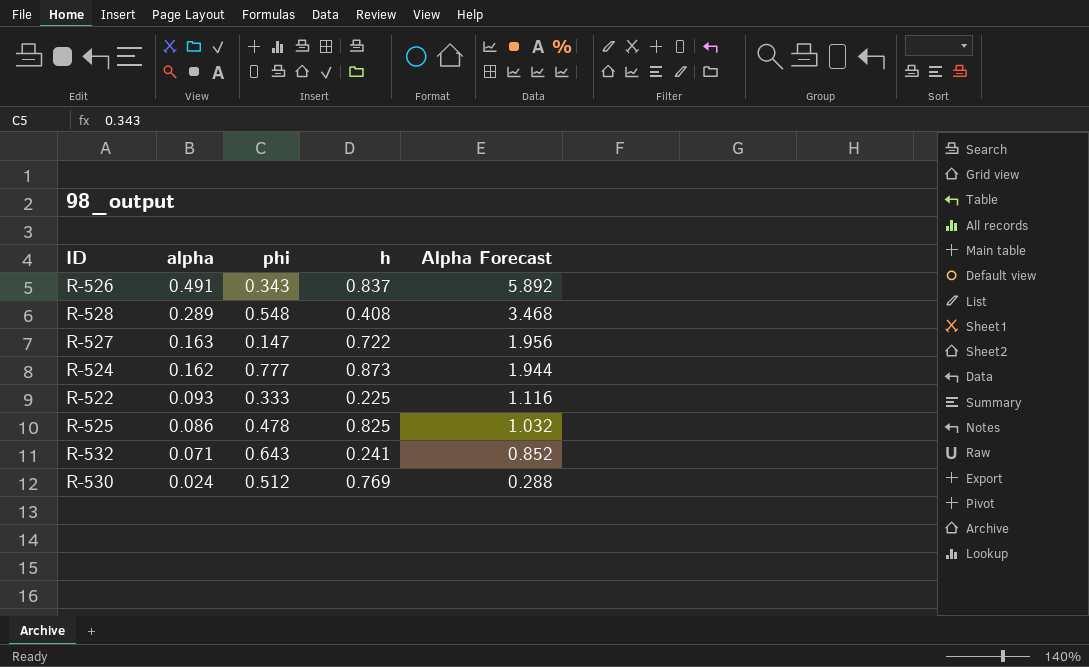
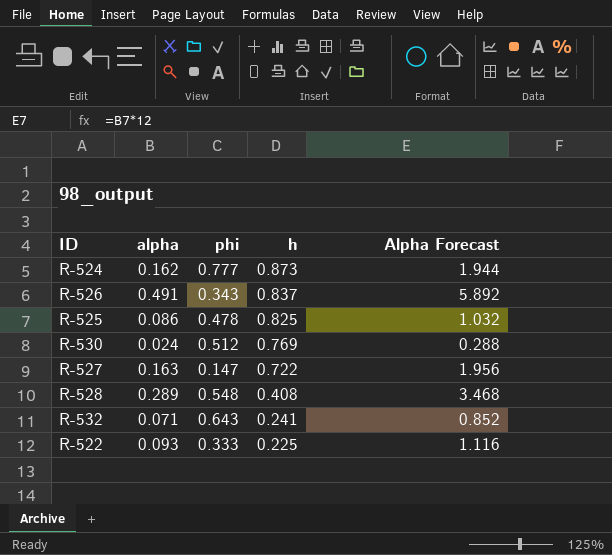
row order: alpha descending -> h descending

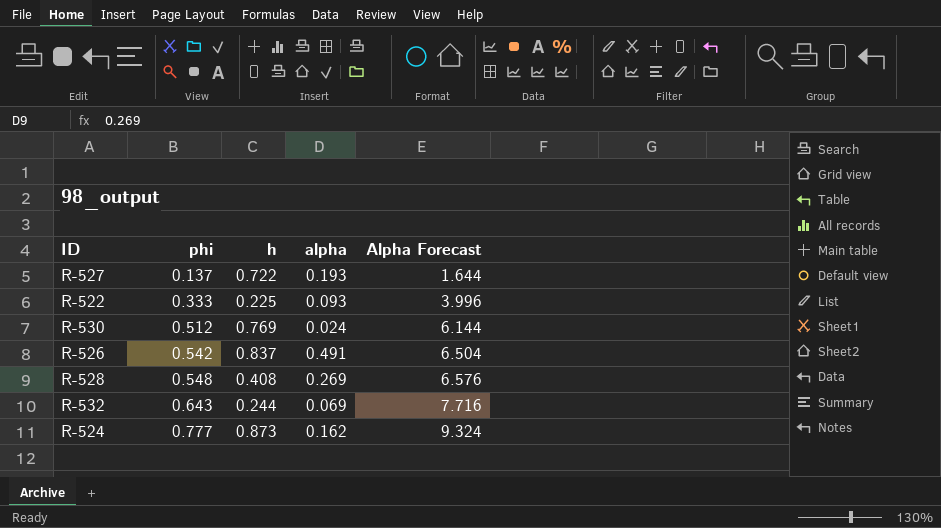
row order: h descending -> phi ascending
column alpha | position: 2 -> 4
column Alpha Forecast | formula: [alpha] * 12 -> [phi] * 12
row R-525: 0.086 | 0.478 | 0.825 | 1.032 -> none
R-527 | phi: 0.147 -> 0.137
R-527 | alpha: 0.163 -> 0.193
R-526 | phi: 0.343 -> 0.542
R-528 | alpha: 0.289 -> 0.269
R-532 | h: 0.241 -> 0.244
R-532 | alpha: 0.071 -> 0.069

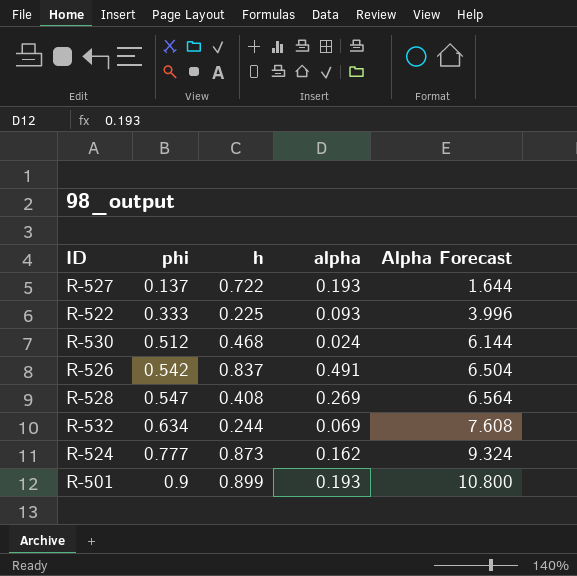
R-530 | h: 0.769 -> 0.468
R-528 | phi: 0.548 -> 0.547
R-528 | Alpha Forecast: 6.576 -> 6.564
R-532 | phi: 0.643 -> 0.634
R-532 | Alpha Forecast: 7.716 -> 7.608
row R-501: none -> 0.9 | 0.899 | 0.193 | 10.800

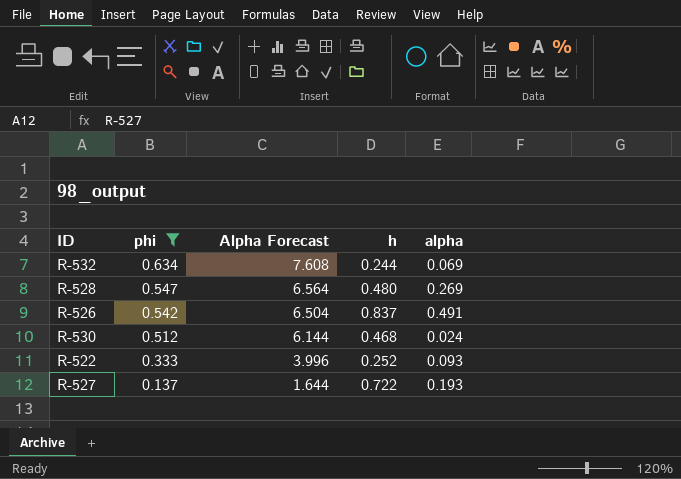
filter: none -> phi <= 0.634
row order: phi ascending -> phi descending
column Alpha Forecast | position: 5 -> 3
R-528 | h: 0.408 -> 0.480
R-522 | h: 0.225 -> 0.252

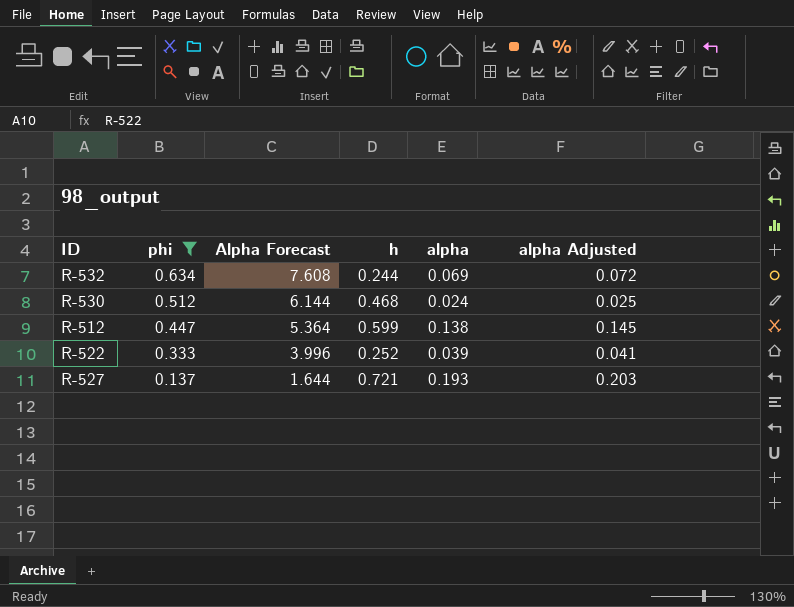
column alpha Adjusted | formula: none -> [alpha] * 1.05
row R-528: 0.547 | 6.564 | 0.480 | 0.269 -> none
row R-526: 0.542 | 6.504 | 0.837 | 0.491 -> none
row R-512: none -> 0.447 | 5.364 | 0.599 | 0.138 | 0.145
R-522 | alpha: 0.093 -> 0.039
R-527 | h: 0.722 -> 0.721

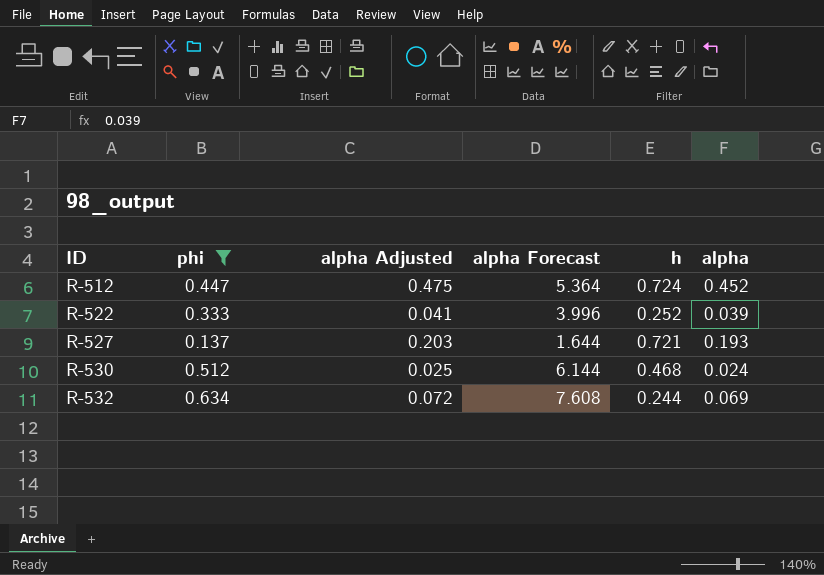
row order: phi descending -> ID ascending
column alpha Adjusted | position: 6 -> 3
column name: Alpha Forecast -> alpha Forecast
R-512 | alpha Adjusted: 0.145 -> 0.475
R-512 | h: 0.599 -> 0.724
R-512 | alpha: 0.138 -> 0.452

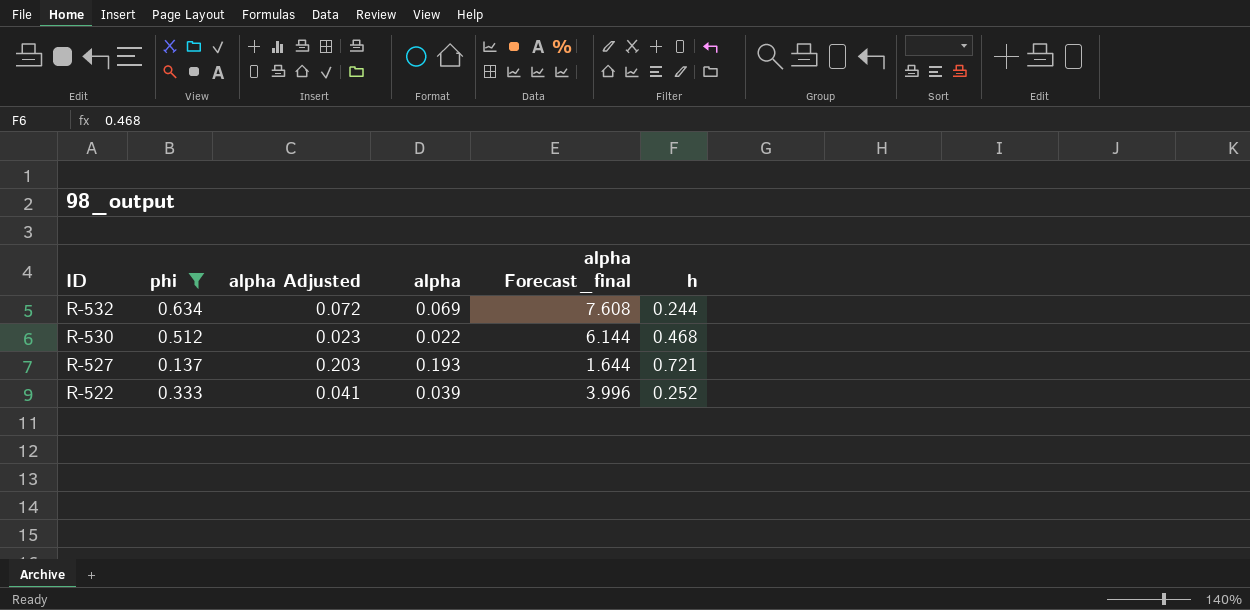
row order: ID ascending -> ID descending
column alpha | position: 6 -> 4
column name: alpha Forecast -> alpha Forecast_final
row R-512: 0.447 | 0.475 | 5.364 | 0.724 | 0.452 -> none
R-530 | alpha Adjusted: 0.025 -> 0.023
R-530 | alpha: 0.024 -> 0.022

